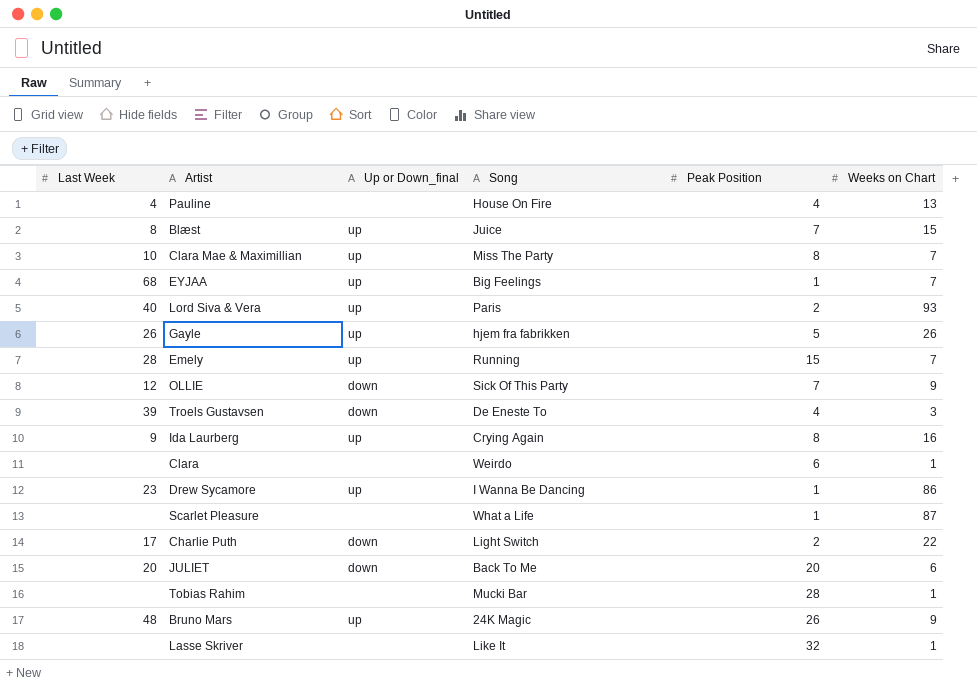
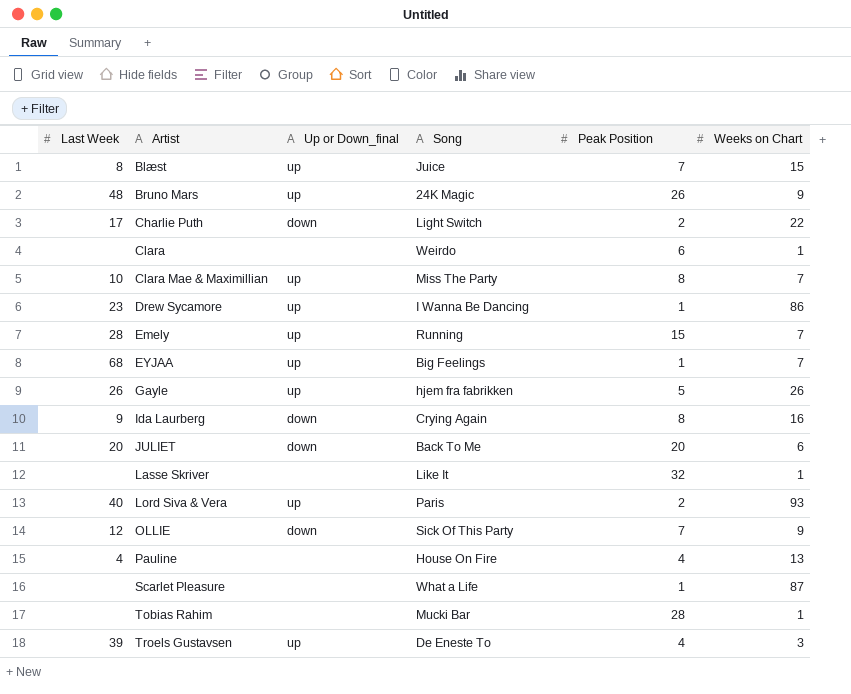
row order: none -> Artist ascending
Ida Laurberg | Up or Down_final: up -> down
Troels Gustavsen | Up or Down_final: down -> up

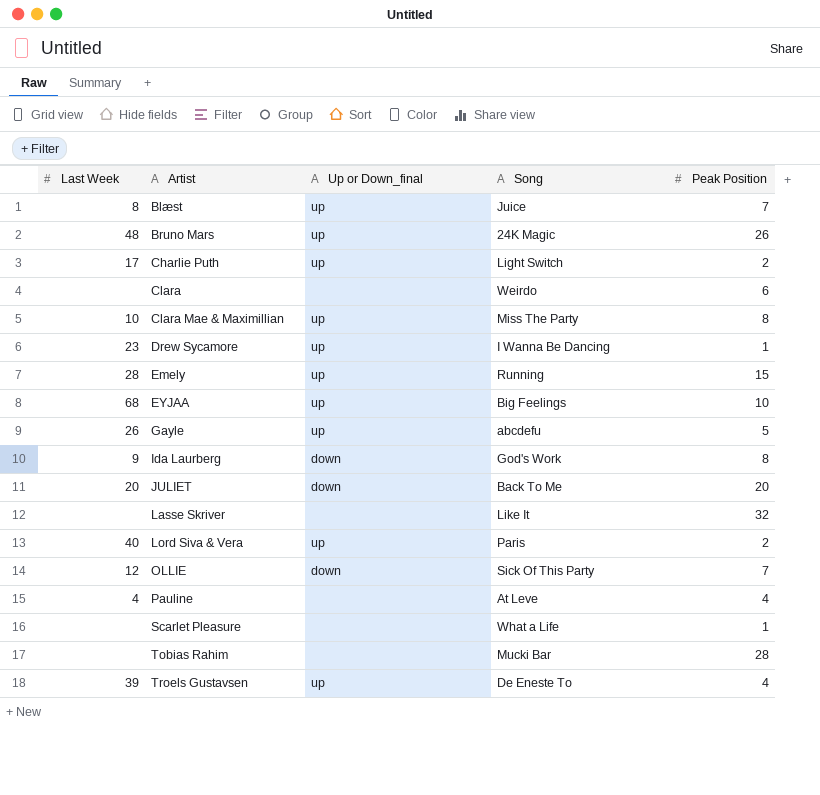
column Weeks on Chart | position: 6 -> none
Charlie Puth | Up or Down_final: down -> up
EYJAA | Peak Position: 1 -> 10
Gayle | Song: hjem fra fabrikken -> abcdefu
Ida Laurberg | Song: Crying Again -> God's Work
Pauline | Song: House On Fire -> At Leve

